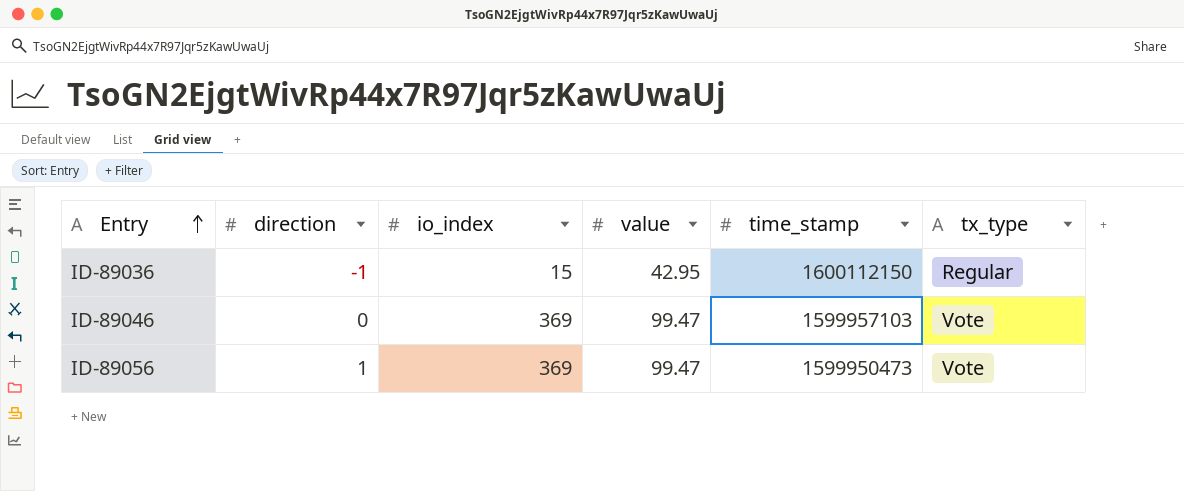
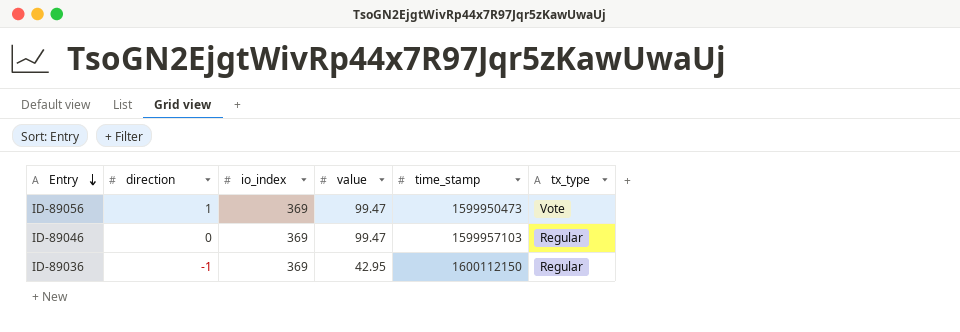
row order: Entry ascending -> Entry descending
ID-89046 | tx_type: Vote -> Regular
ID-89036 | io_index: 15 -> 369

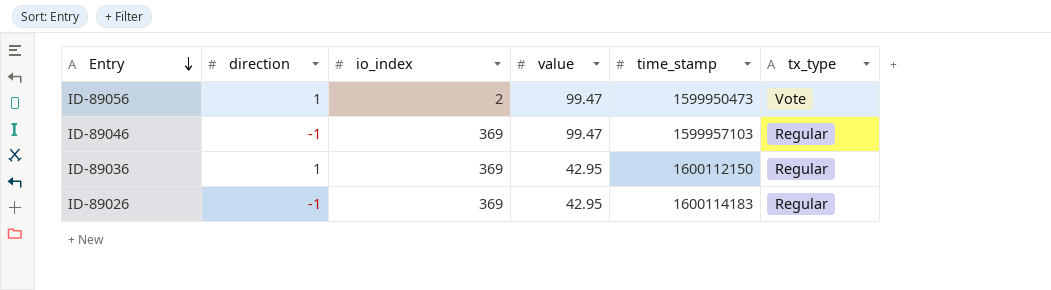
ID-89056 | io_index: 369 -> 2
ID-89046 | direction: 0 -> -1
ID-89036 | direction: -1 -> 1
row ID-89026: none -> -1 | 369 | 42.95 | 1600114183 | Regular

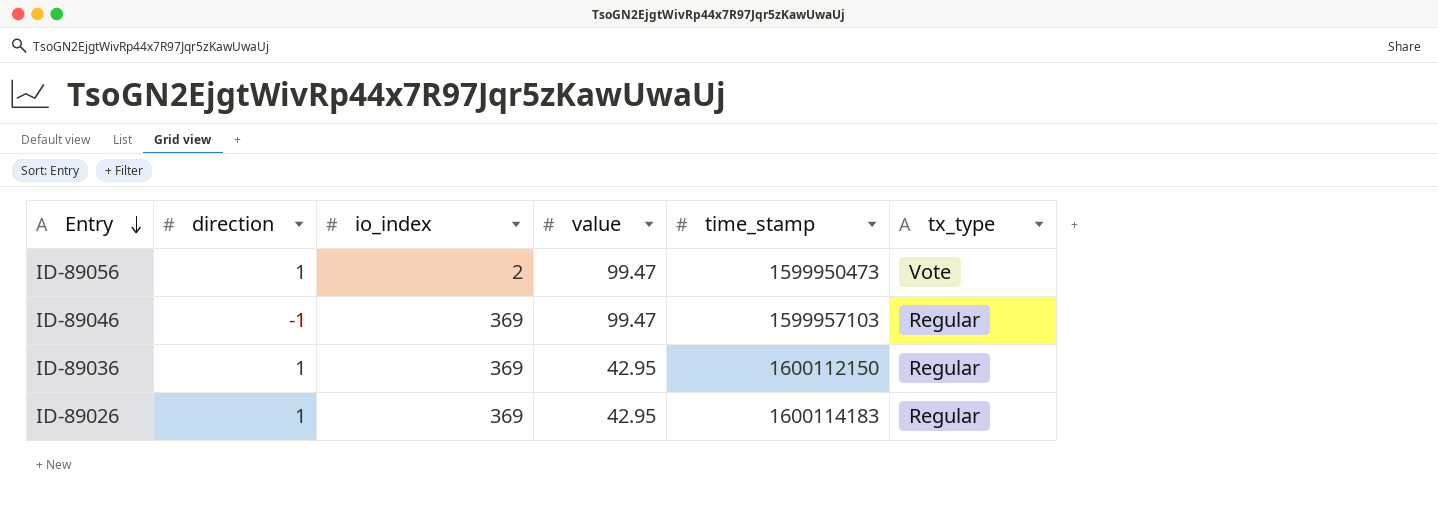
ID-89026 | direction: -1 -> 1

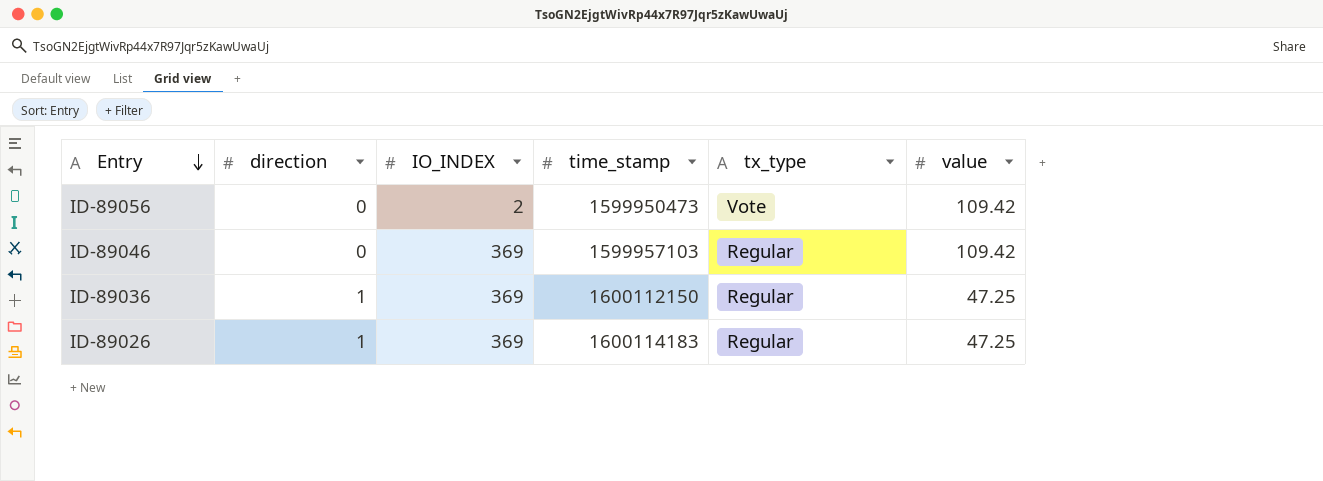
column name: io_index -> IO_INDEX
column value | position: 4 -> 6
ID-89056 | direction: 1 -> 0
ID-89056 | value: 99.47 -> 109.42
ID-89046 | direction: -1 -> 0
ID-89046 | value: 99.47 -> 109.42
ID-89036 | value: 42.95 -> 47.25
ID-89026 | value: 42.95 -> 47.25

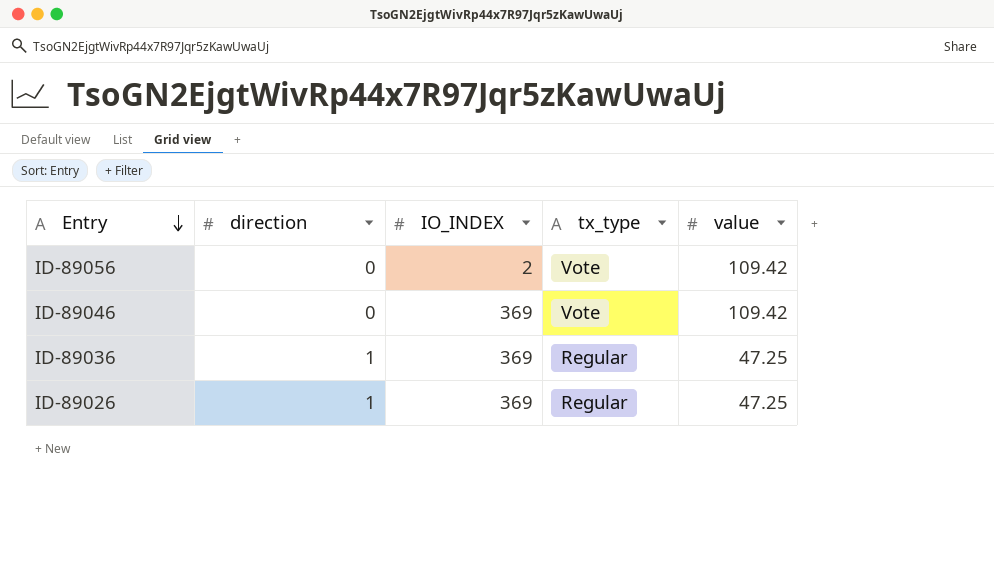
column time_stamp | position: 4 -> none
ID-89046 | tx_type: Regular -> Vote

